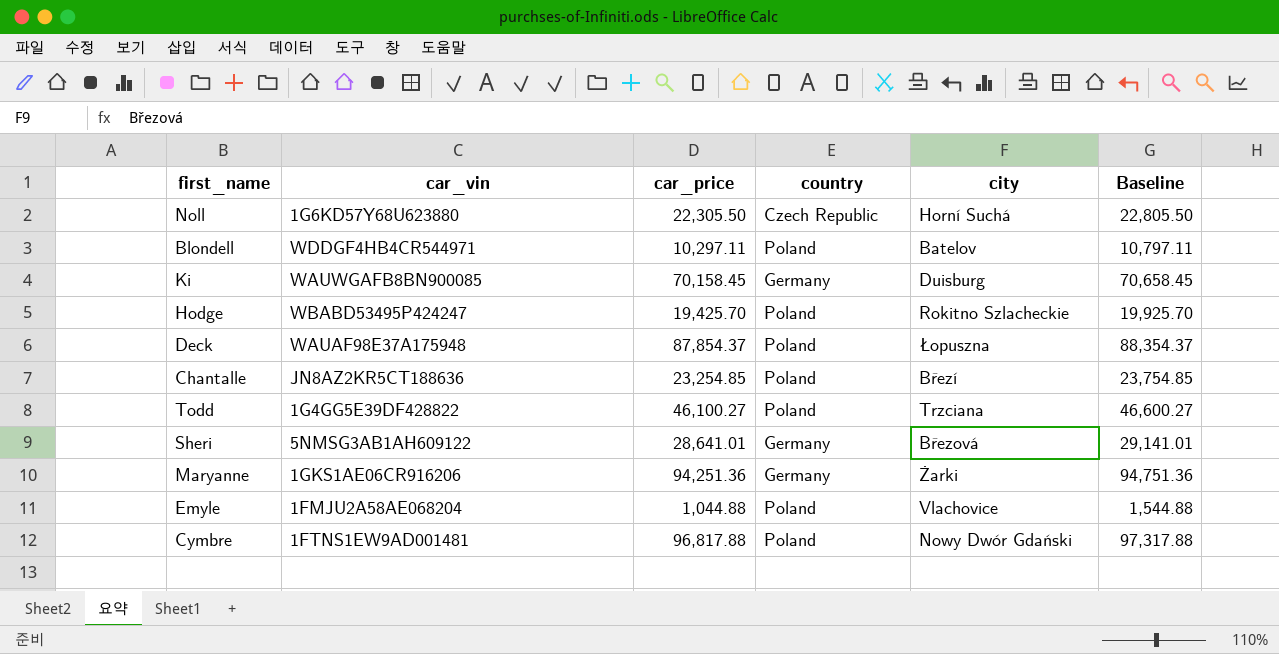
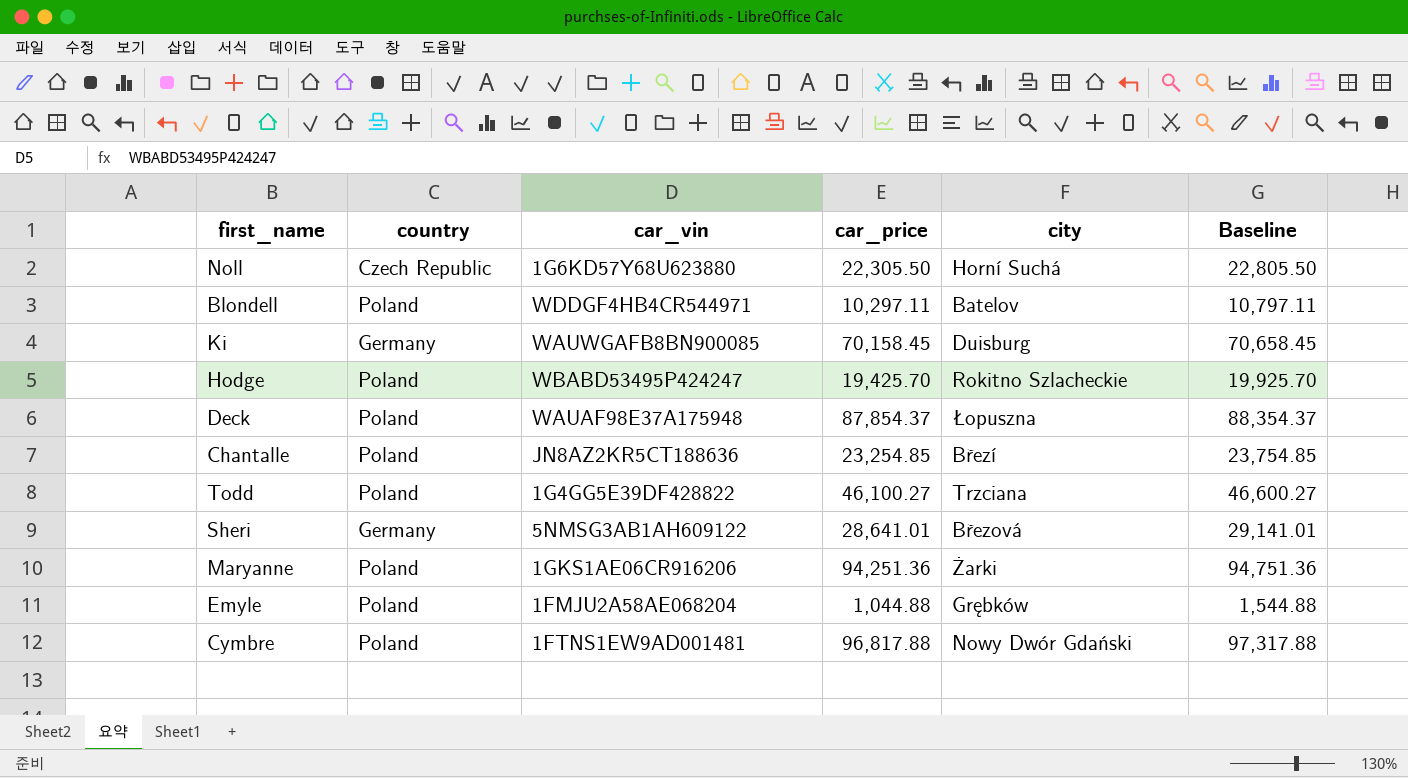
column country | position: 4 -> 2
Maryanne | country: Germany -> Poland
Emyle | city: Vlachovice -> Grębków

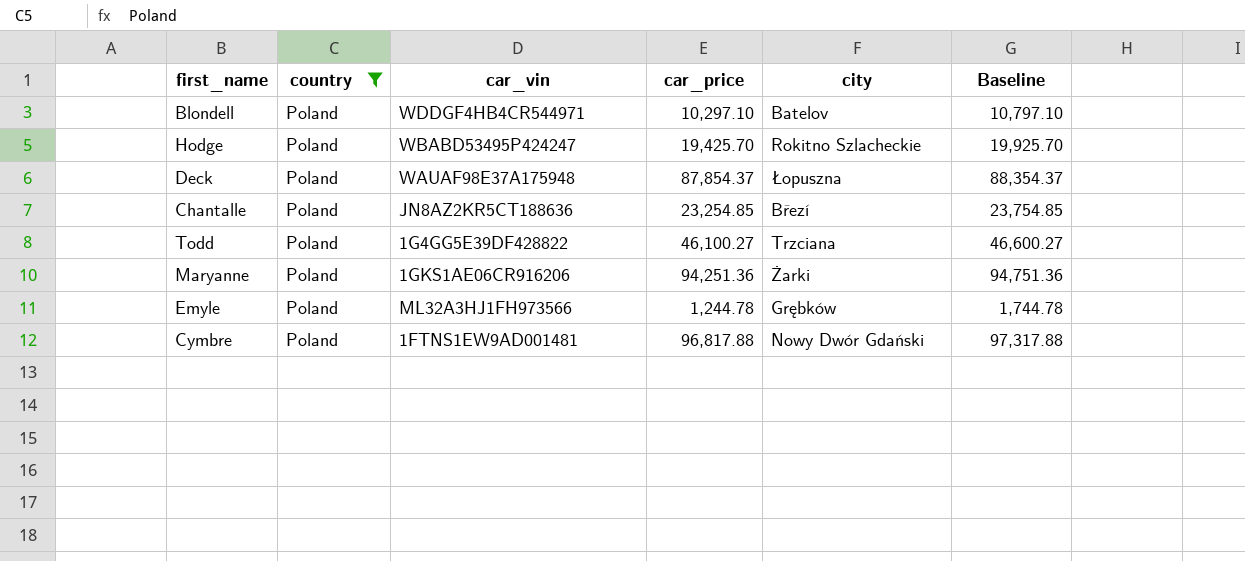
filter: none -> country = Poland
Blondell | car_price: 10,297.11 -> 10,297.10
Blondell | Baseline: 10,797.11 -> 10,797.10
Emyle | car_vin: 1FMJU2A58AE068204 -> ML32A3HJ1FH973566
Emyle | car_price: 1,044.88 -> 1,244.78
Emyle | Baseline: 1,544.88 -> 1,744.78

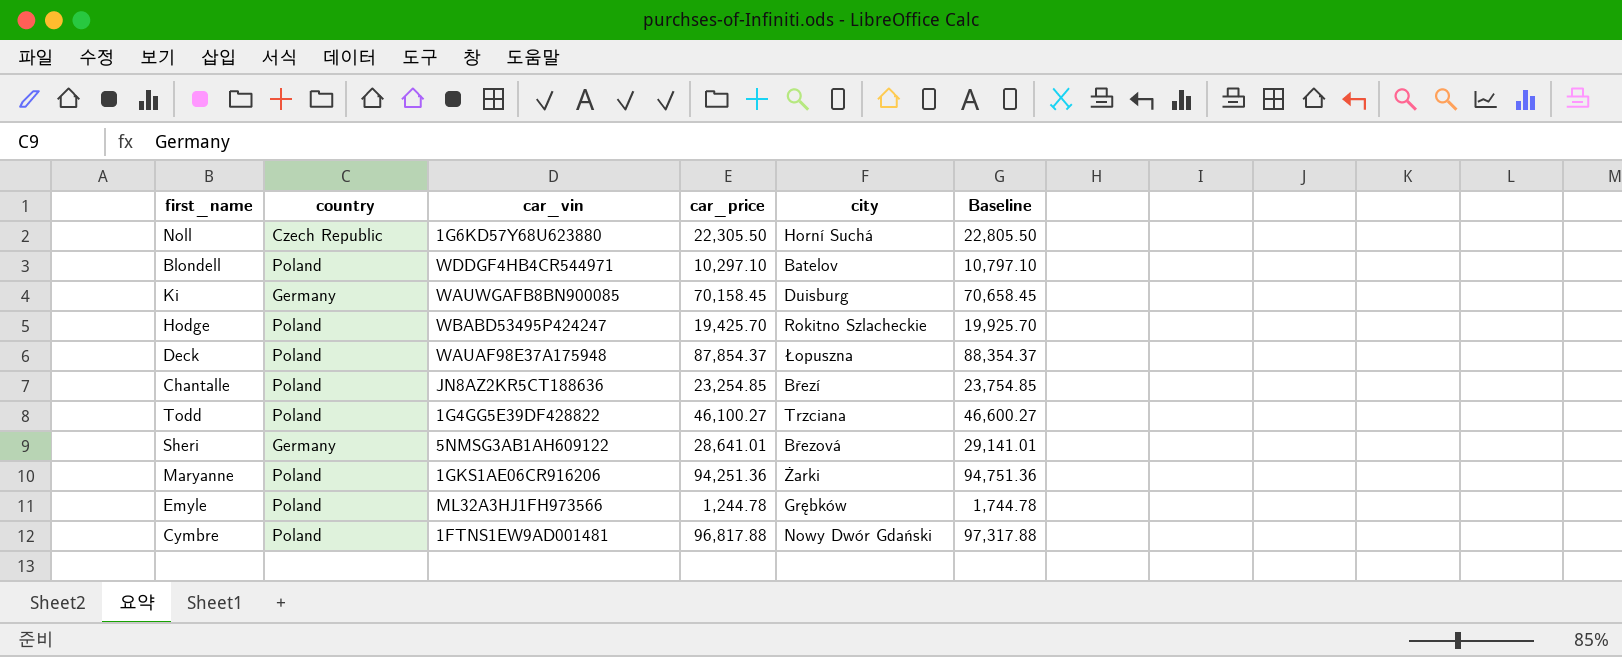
filter: country = Poland -> none

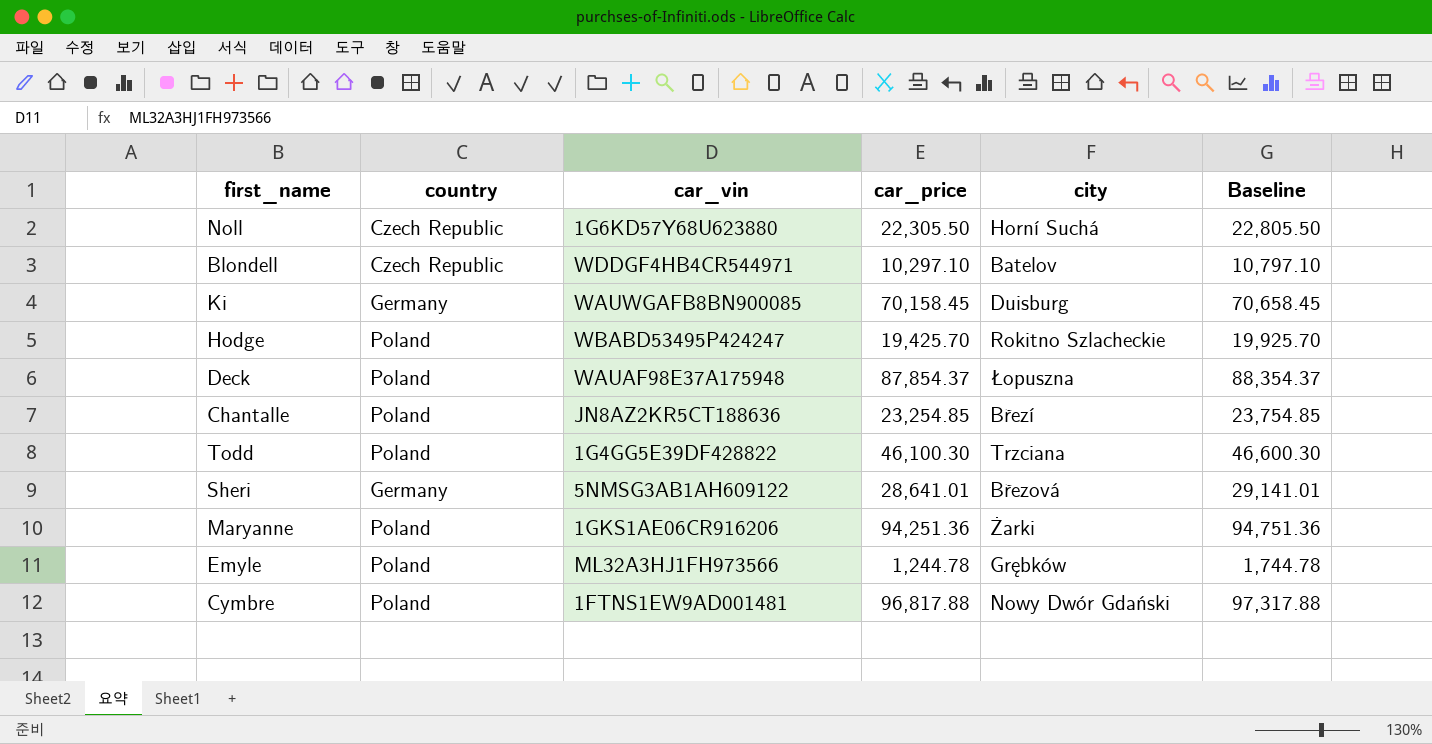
Blondell | country: Poland -> Czech Republic
Todd | car_price: 46,100.27 -> 46,100.30
Todd | Baseline: 46,600.27 -> 46,600.30

